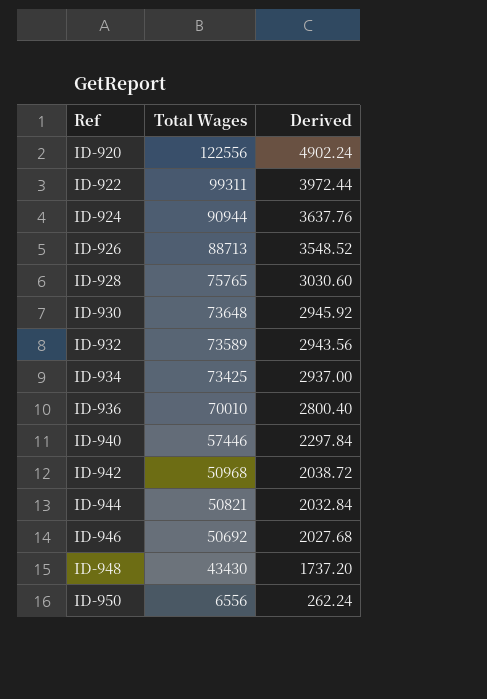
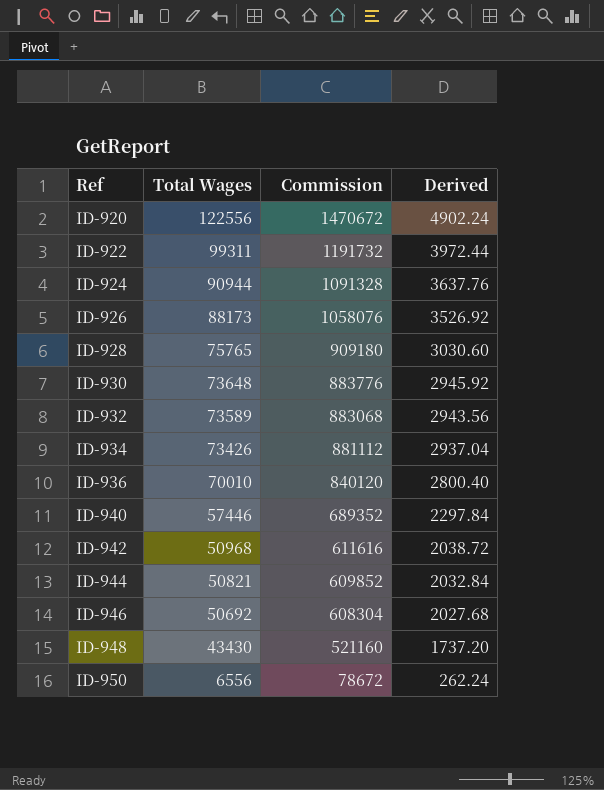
column Commission | formula: none -> [Total Wages] * 12
ID-926 | Total Wages: 88713 -> 88173
ID-926 | Derived: 3548.52 -> 3526.92
ID-934 | Total Wages: 73425 -> 73426
ID-934 | Derived: 2937.00 -> 2937.04

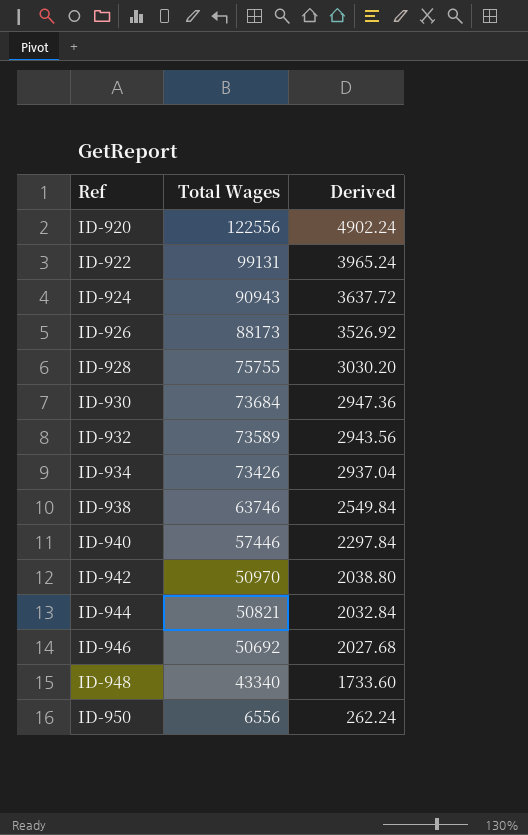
column Commission | formula: [Total Wages] * 12 -> none
row ID-936: 70010 | 840120 | 2800.40 -> none
ID-922 | Total Wages: 99311 -> 99131
ID-922 | Derived: 3972.44 -> 3965.24
ID-924 | Total Wages: 90944 -> 90943
ID-924 | Derived: 3637.76 -> 3637.72
ID-928 | Total Wages: 75765 -> 75755
ID-928 | Derived: 3030.60 -> 3030.20
ID-930 | Total Wages: 73648 -> 73684
ID-930 | Derived: 2945.92 -> 2947.36
row ID-938: none -> 63746 | 2549.84
ID-942 | Total Wages: 50968 -> 50970
ID-942 | Derived: 2038.72 -> 2038.80
ID-948 | Total Wages: 43430 -> 43340
ID-948 | Derived: 1737.20 -> 1733.60

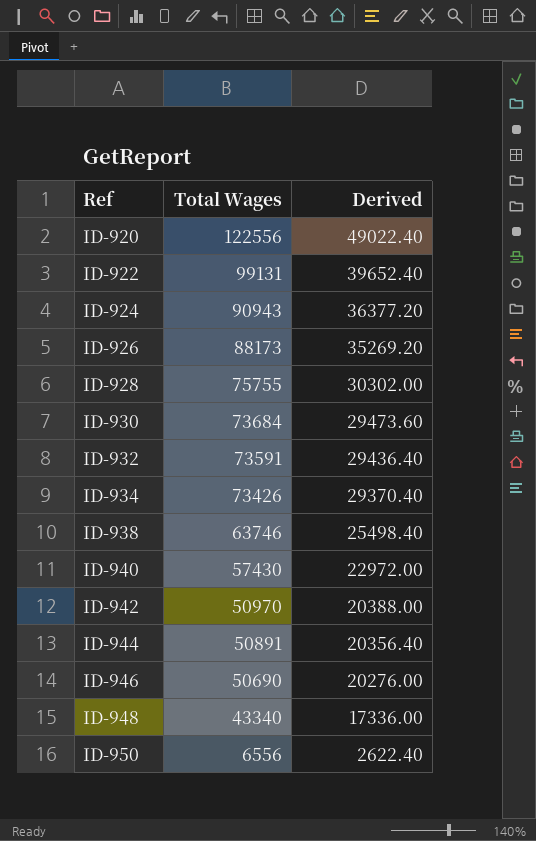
column Derived | formula: [Total Wages] * 0.04 -> [Total Wages] * 0.4
ID-932 | Total Wages: 73589 -> 73591
ID-940 | Total Wages: 57446 -> 57430
ID-944 | Total Wages: 50821 -> 50891
ID-946 | Total Wages: 50692 -> 50690

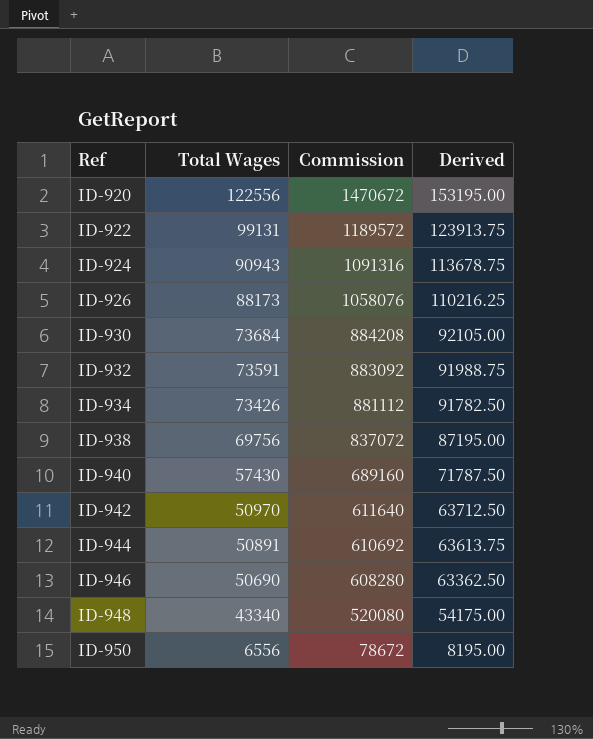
column Commission | formula: none -> [Total Wages] * 12
column Derived | formula: [Total Wages] * 0.4 -> [Total Wages] * 1.25
row ID-928: 75755 | 30302.00 -> none
ID-938 | Total Wages: 63746 -> 69756

